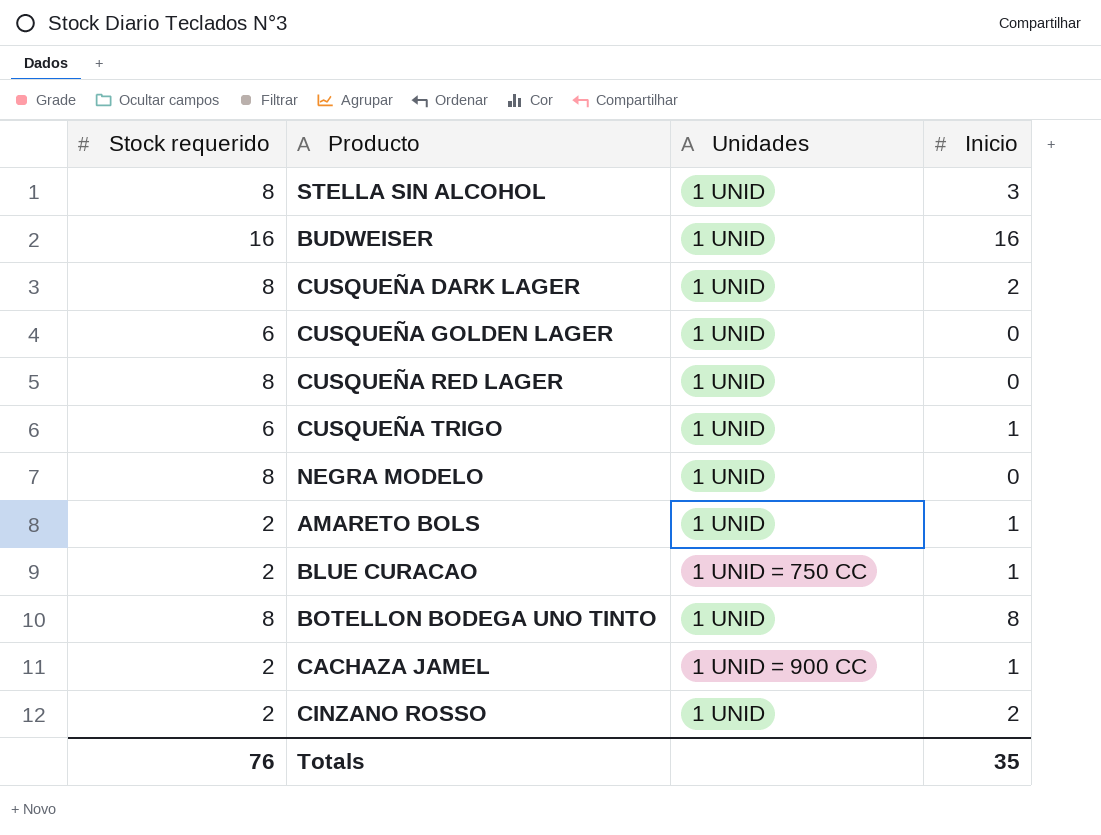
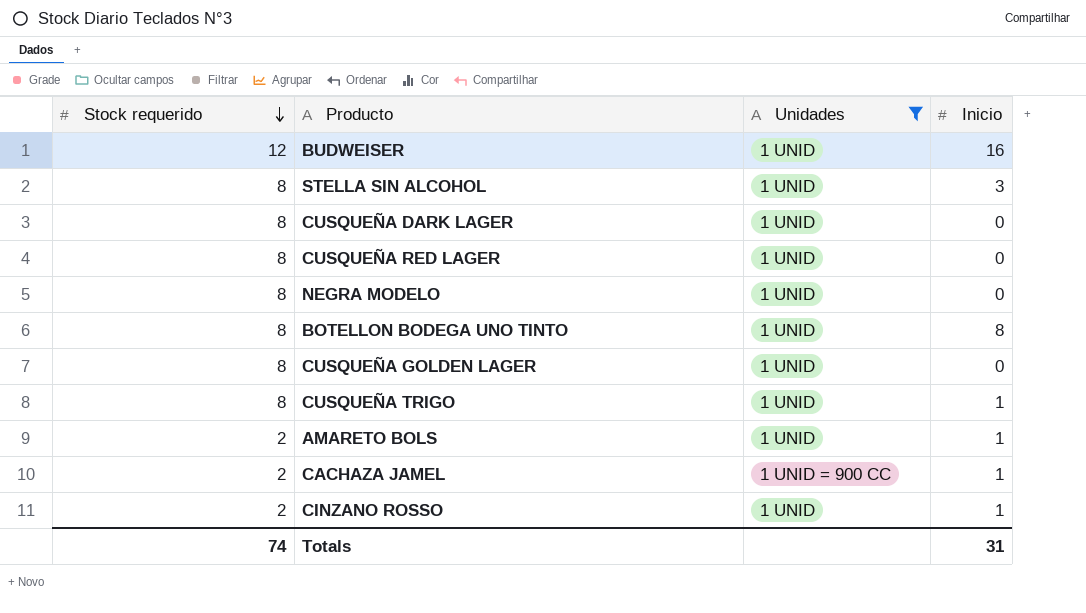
filter: none -> Unidades != 1 UNID = 750 CC
row order: none -> Stock requerido descending
BUDWEISER | Stock requerido: 16 -> 12
CUSQUEÑA DARK LAGER | Inicio: 2 -> 0
CUSQUEÑA GOLDEN LAGER | Stock requerido: 6 -> 8
CUSQUEÑA TRIGO | Stock requerido: 6 -> 8
CINZANO ROSSO | Inicio: 2 -> 1
Totals | Stock requerido: 76 -> 74
Totals | Inicio: 35 -> 31

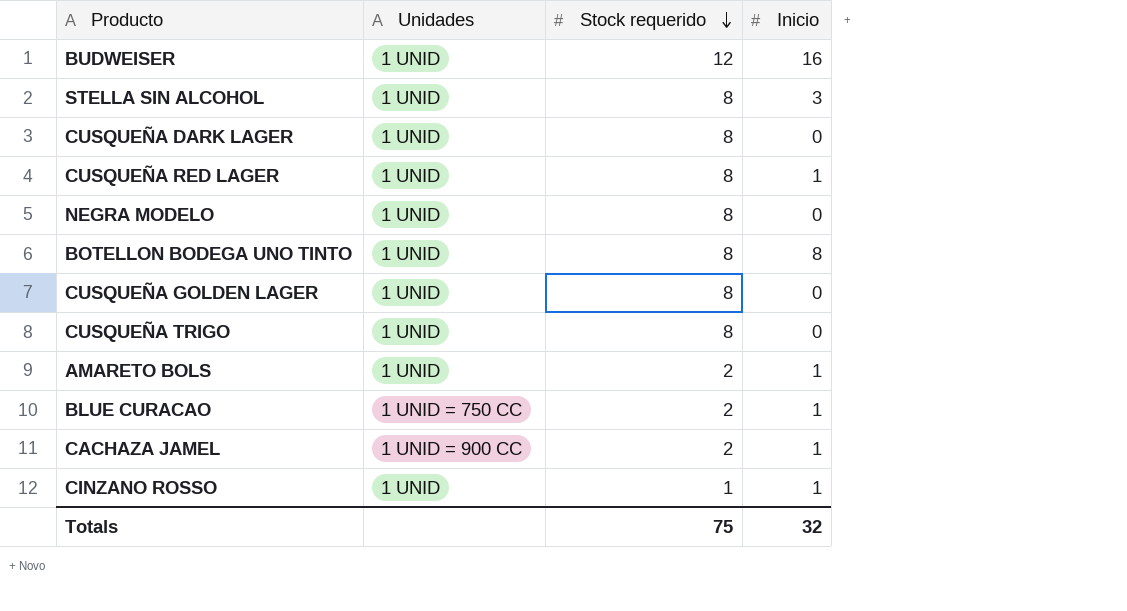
filter: Unidades != 1 UNID = 750 CC -> none
column Stock requerido | position: 1 -> 3
CUSQUEÑA RED LAGER | Inicio: 0 -> 1
CUSQUEÑA TRIGO | Inicio: 1 -> 0
CINZANO ROSSO | Stock requerido: 2 -> 1
Totals | Stock requerido: 74 -> 75
Totals | Inicio: 31 -> 32

